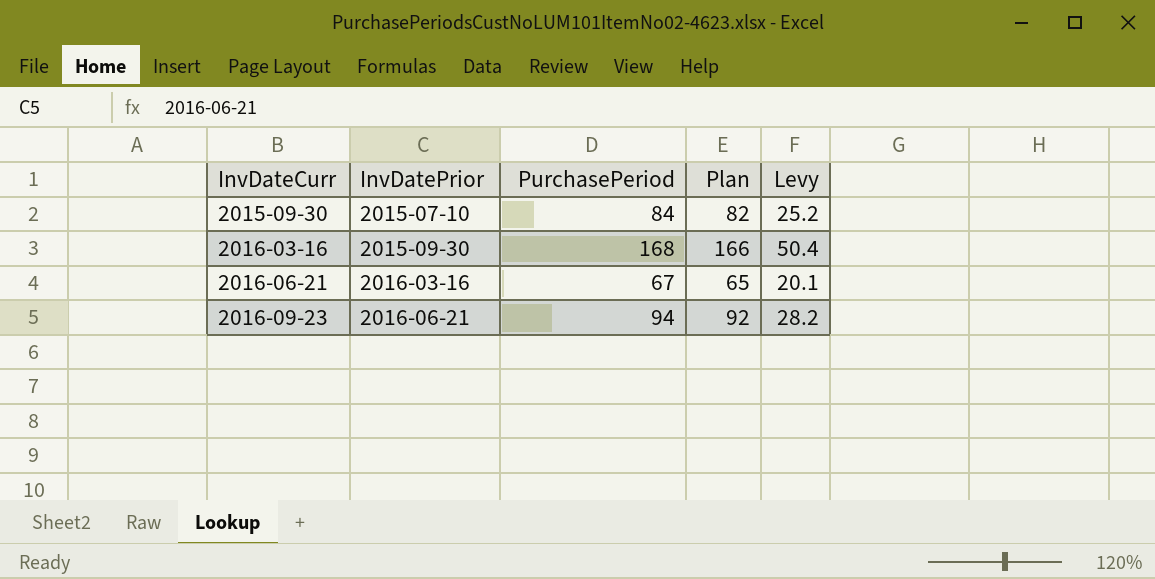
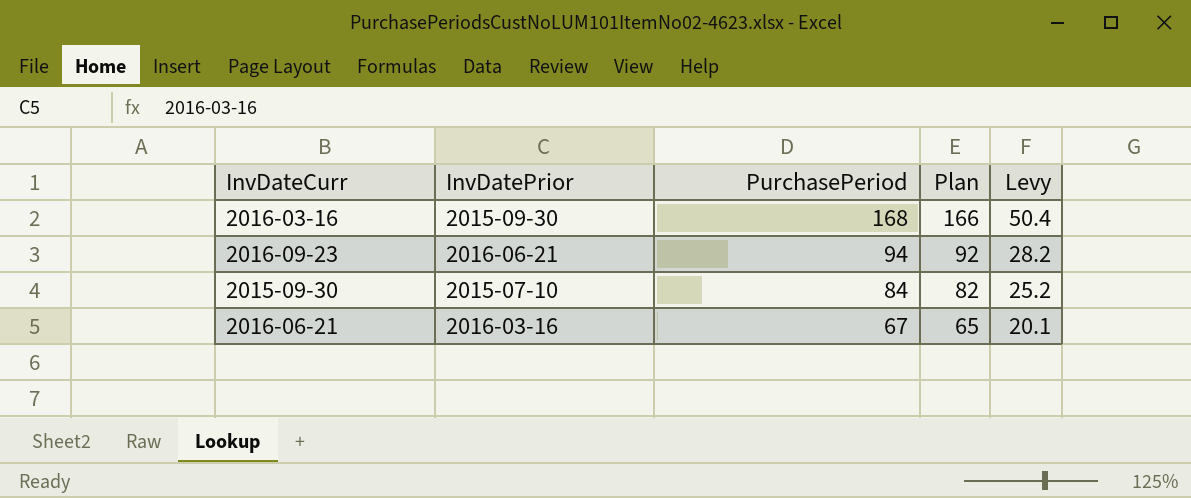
row order: InvDateCurr ascending -> PurchasePeriod descending

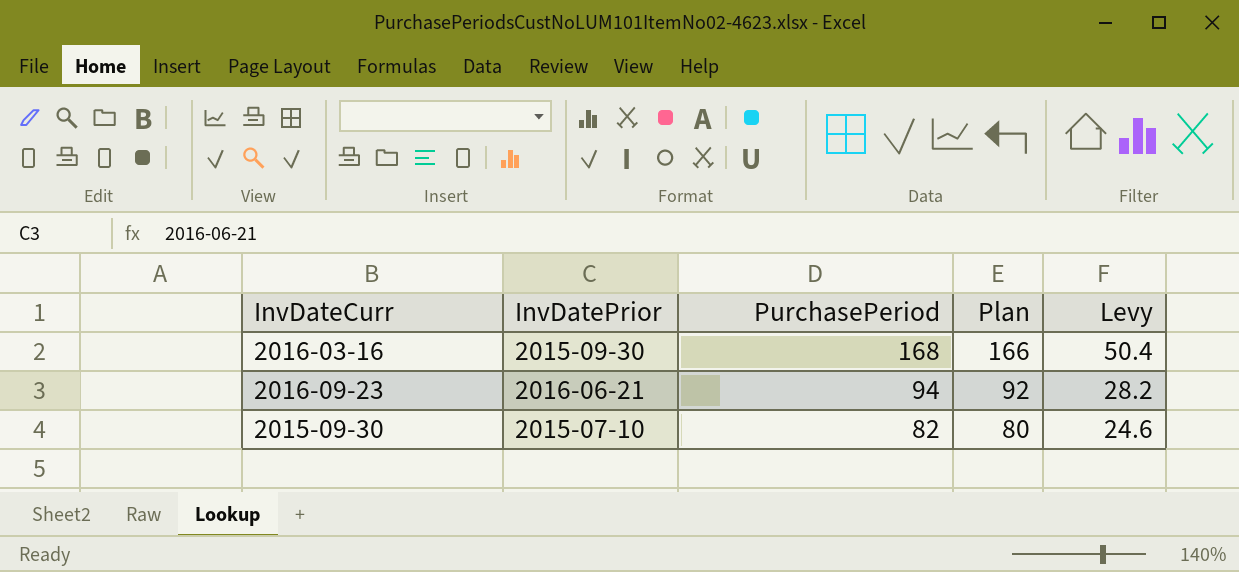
row 2016-06-21: 2016-03-16 | 67 | 65 | 20.1 -> none
2015-09-30 | PurchasePeriod: 84 -> 82
2015-09-30 | Plan: 82 -> 80
2015-09-30 | Levy: 25.2 -> 24.6

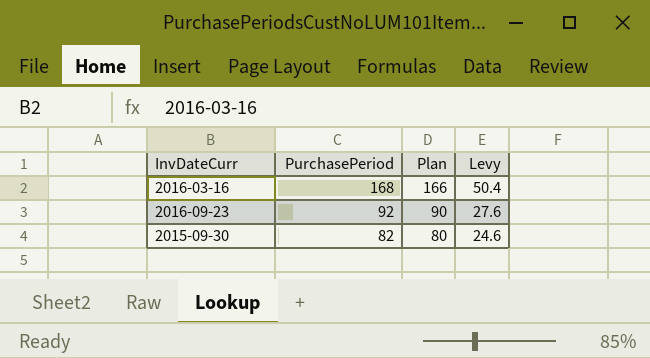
column InvDatePrior | position: 2 -> none
2016-09-23 | PurchasePeriod: 94 -> 92
2016-09-23 | Plan: 92 -> 90
2016-09-23 | Levy: 28.2 -> 27.6

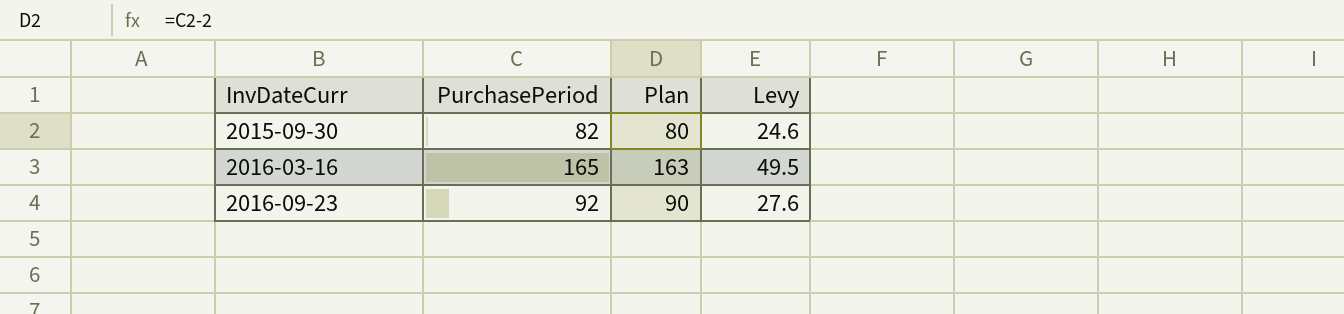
row order: PurchasePeriod descending -> InvDateCurr ascending
2016-03-16 | PurchasePeriod: 168 -> 165
2016-03-16 | Plan: 166 -> 163
2016-03-16 | Levy: 50.4 -> 49.5

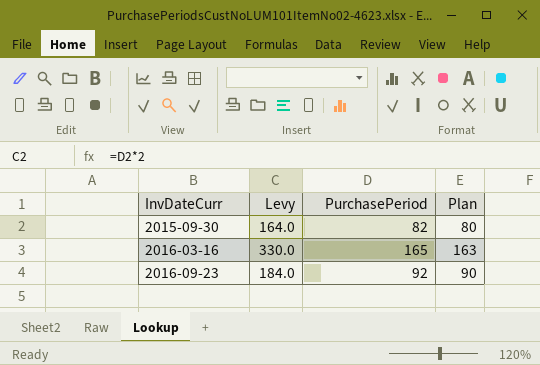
column Levy | formula: [PurchasePeriod] * 0.3 -> [PurchasePeriod] * 2
column Levy | position: 4 -> 2

